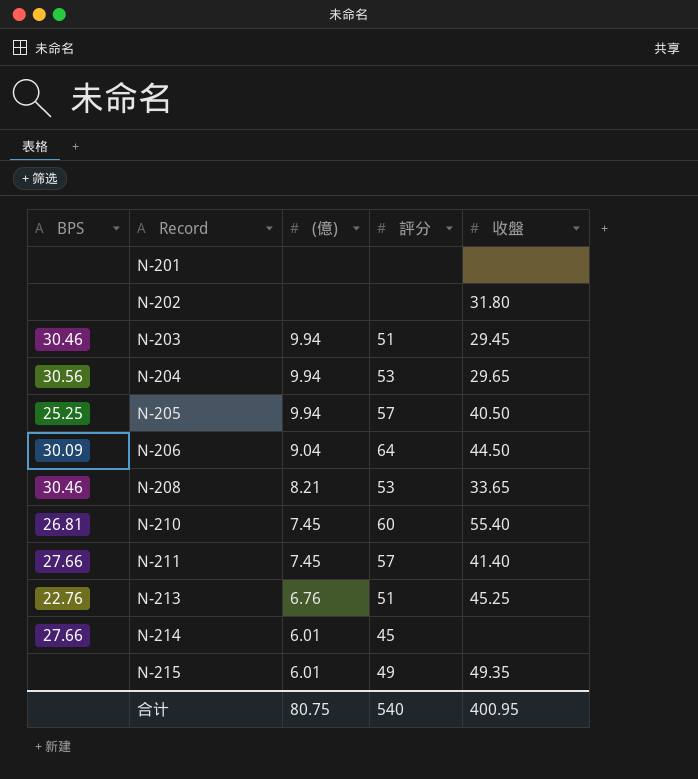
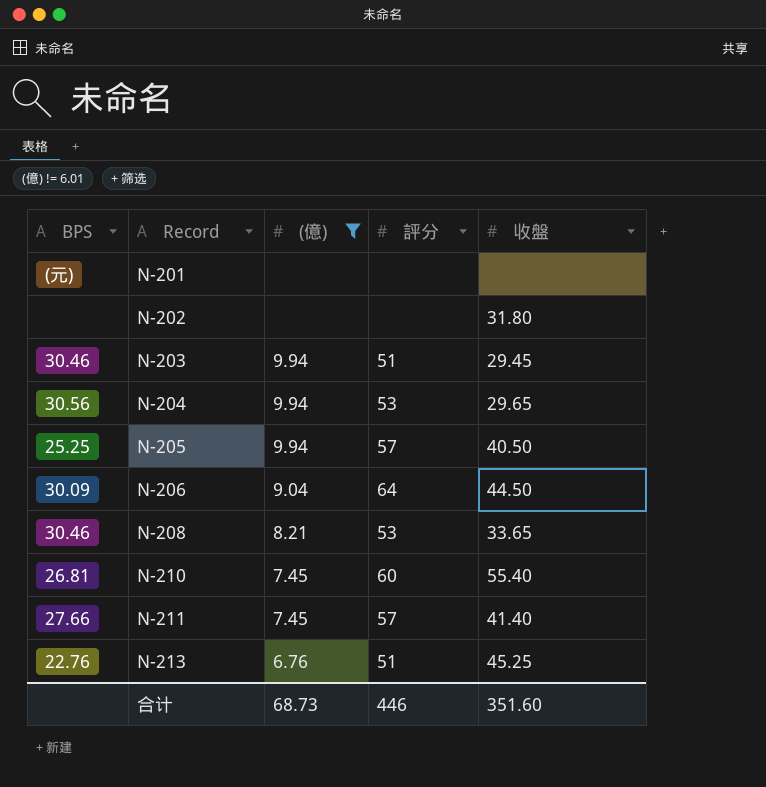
filter: none -> (億) != 6.01
N-201 | BPS: none -> (元)
合计 | (億): 80.75 -> 68.73
合计 | 評分: 540 -> 446
合计 | 收盤: 400.95 -> 351.60

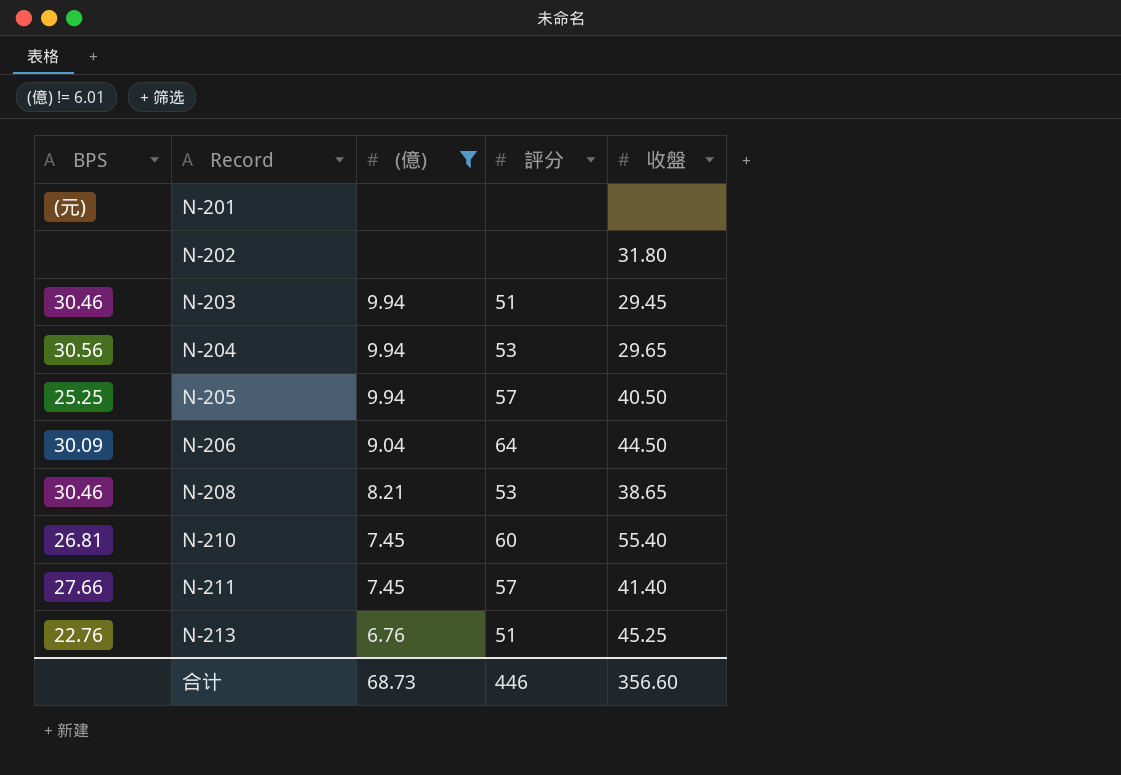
N-208 | 收盤: 33.65 -> 38.65
合计 | 收盤: 351.60 -> 356.60

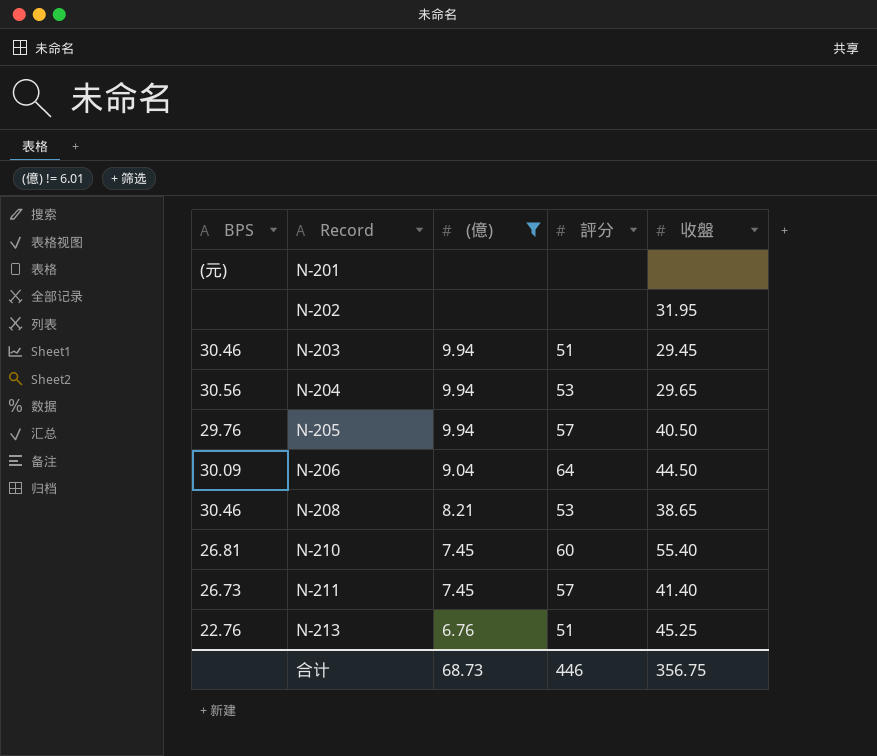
N-202 | 收盤: 31.80 -> 31.95
N-205 | BPS: 25.25 -> 29.76
N-211 | BPS: 27.66 -> 26.73
合计 | 收盤: 356.60 -> 356.75

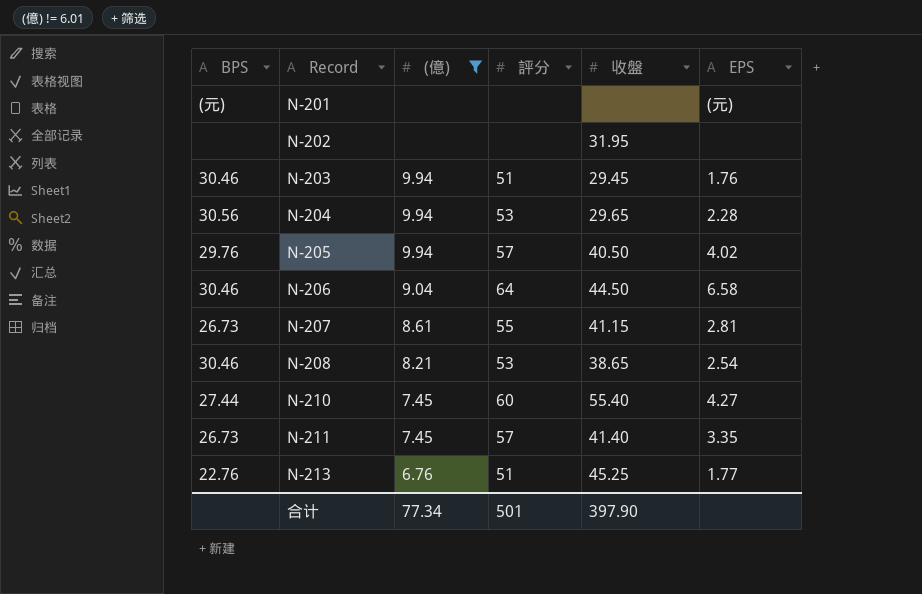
column EPS | position: none -> 6
N-206 | BPS: 30.09 -> 30.46
row N-207: none -> 26.73 | 8.61 | 55 | 41.15 | 2.81
N-210 | BPS: 26.81 -> 27.44
合计 | (億): 68.73 -> 77.34
合计 | 評分: 446 -> 501
合计 | 收盤: 356.75 -> 397.90

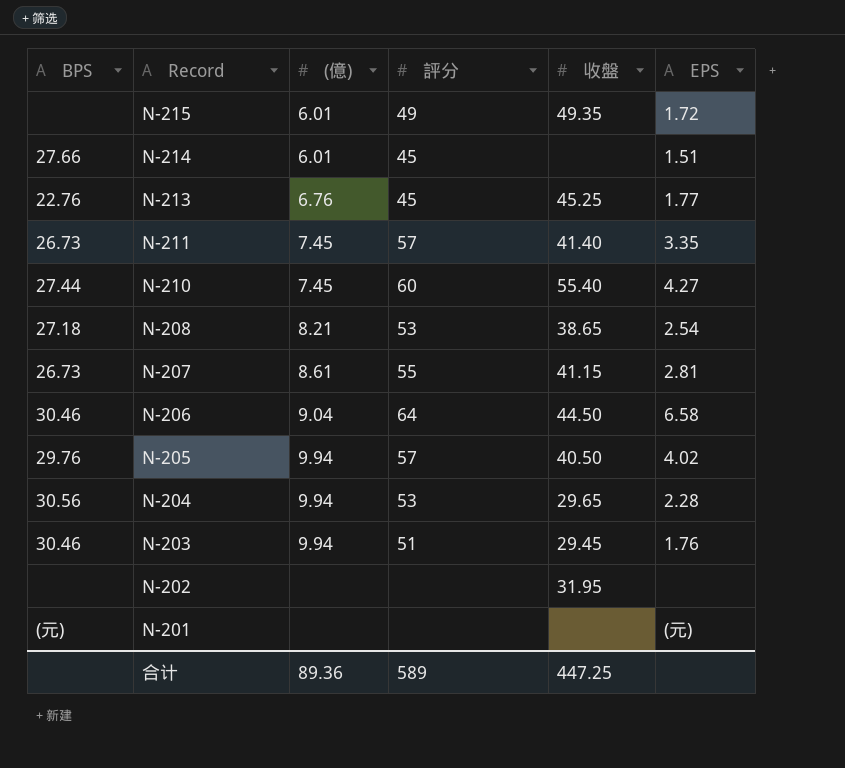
filter: (億) != 6.01 -> none
row order: Record ascending -> Record descending
N-213 | 評分: 51 -> 45
N-208 | BPS: 30.46 -> 27.18
合计 | (億): 77.34 -> 89.36
合计 | 評分: 501 -> 589
合计 | 收盤: 397.90 -> 447.25

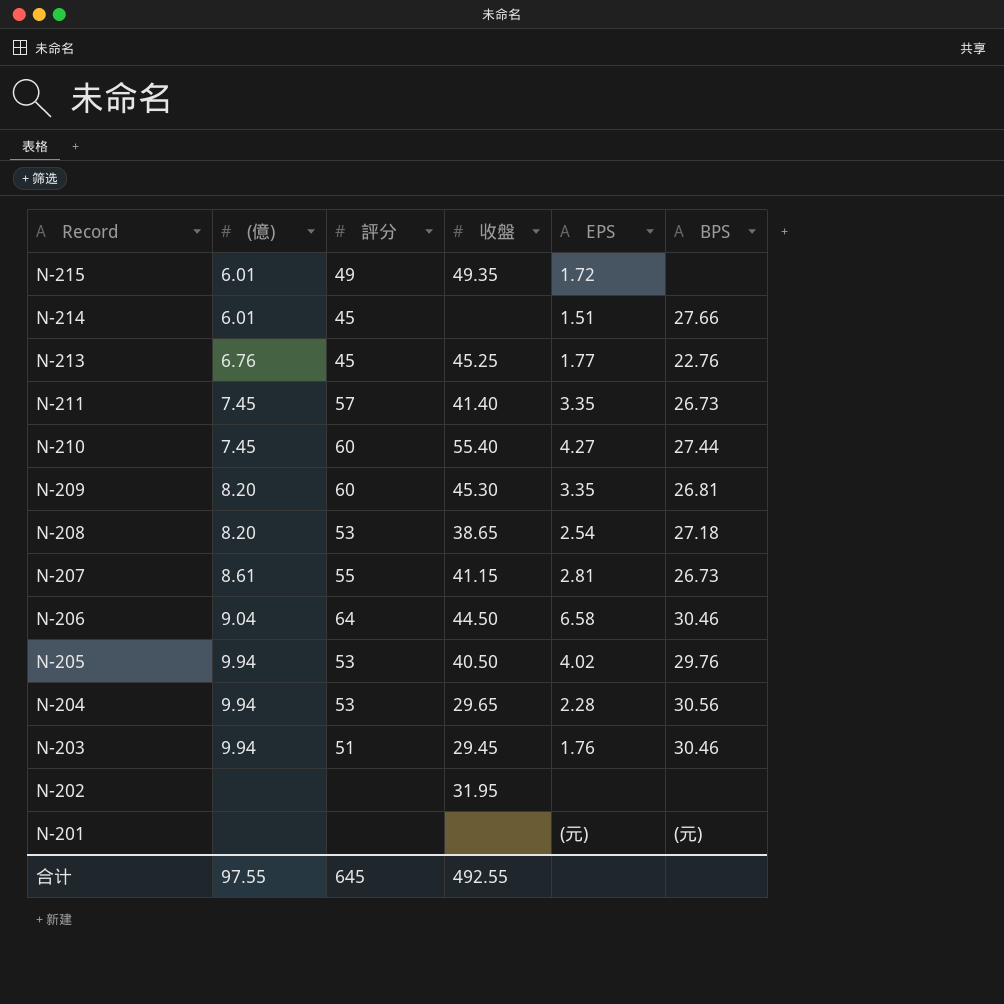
column BPS | position: 1 -> 6
row N-209: none -> 8.20 | 60 | 45.30 | 3.35 | 26.81
N-208 | (億): 8.21 -> 8.20
N-205 | 評分: 57 -> 53
合计 | (億): 89.36 -> 97.55
合计 | 評分: 589 -> 645
合计 | 收盤: 447.25 -> 492.55

